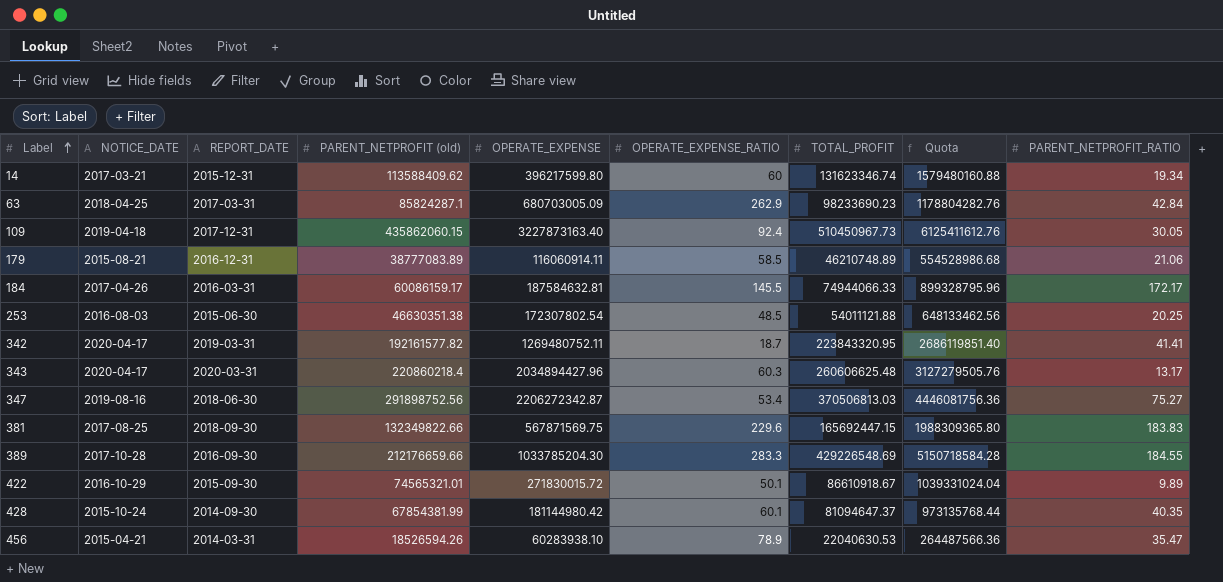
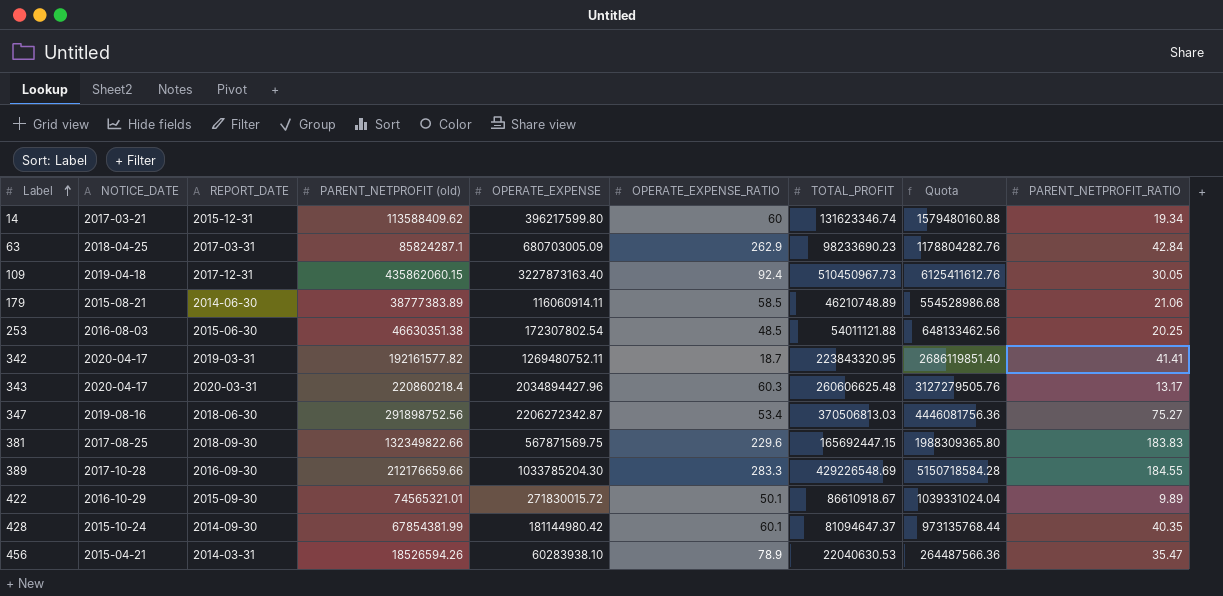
row 184: 2017-04-26 | 2016-03-31 | 60086159.17 | 187584632.81 | 145.5 | 74944066.33 | 899328795.96 | 172.17 -> none
179 | REPORT_DATE: 2016-12-31 -> 2014-06-30
179 | PARENT_NETPROFIT (old): 38777083.89 -> 38777383.89

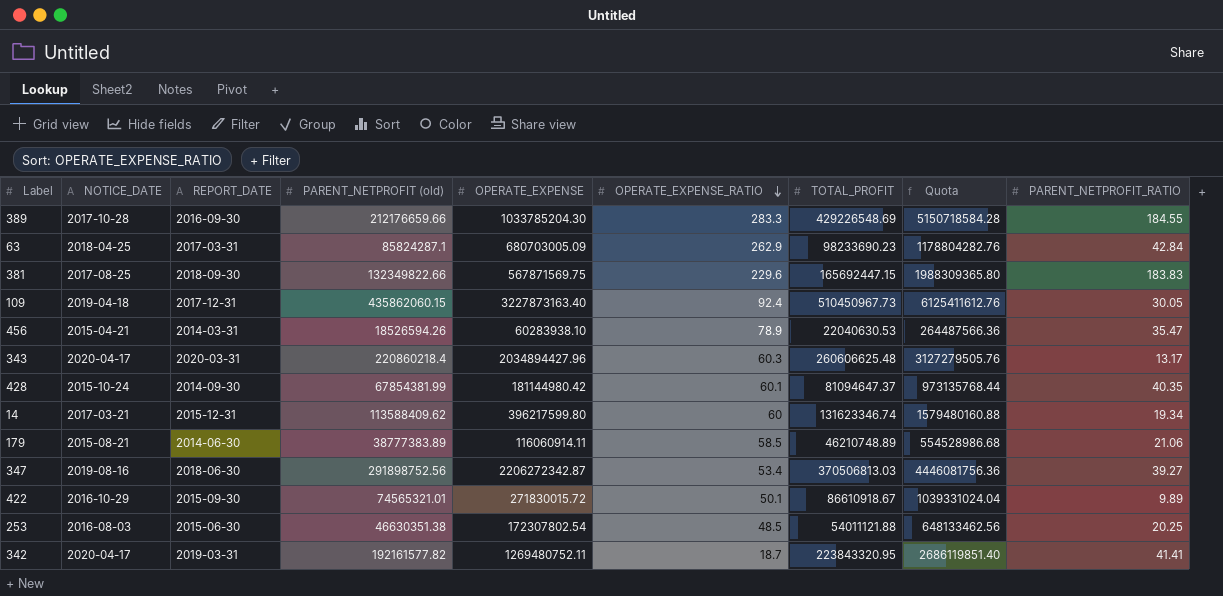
row order: Label ascending -> OPERATE_EXPENSE_RATIO descending
347 | PARENT_NETPROFIT_RATIO: 75.27 -> 39.27

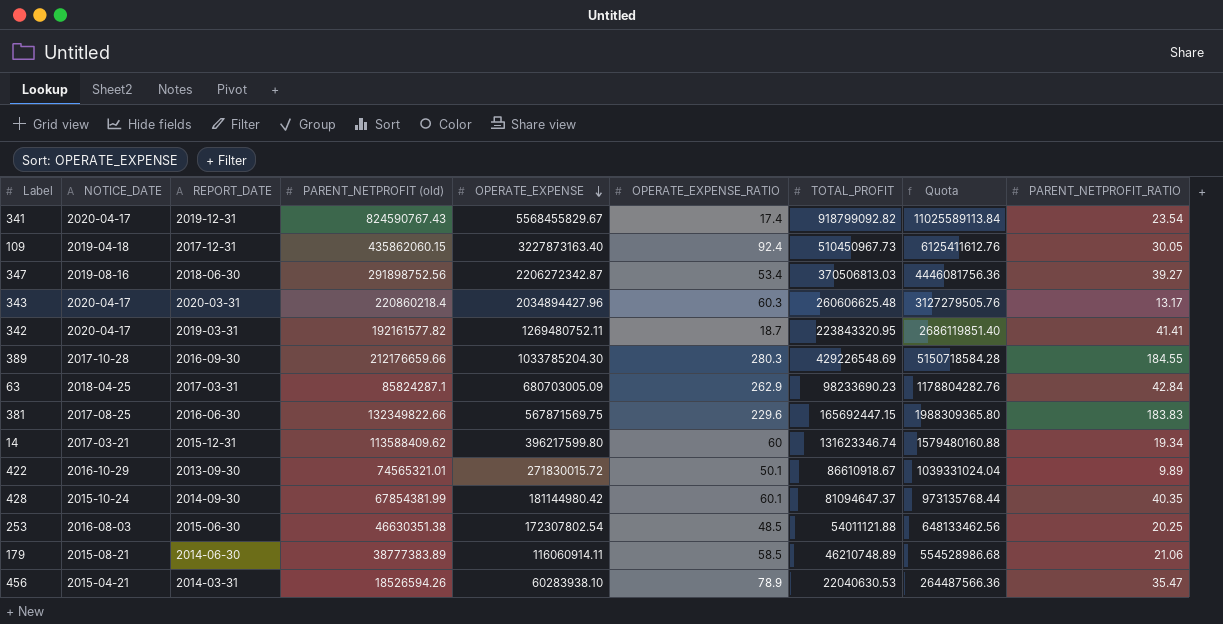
row order: OPERATE_EXPENSE_RATIO descending -> OPERATE_EXPENSE descending
row 341: none -> 2020-04-17 | 2019-12-31 | 824590767.43 | 5568455829.67 | 17.4 | 918799092.82 | 11025589113.84 | 23.54
389 | OPERATE_EXPENSE_RATIO: 283.3 -> 280.3
381 | REPORT_DATE: 2018-09-30 -> 2016-06-30
422 | REPORT_DATE: 2015-09-30 -> 2013-09-30

